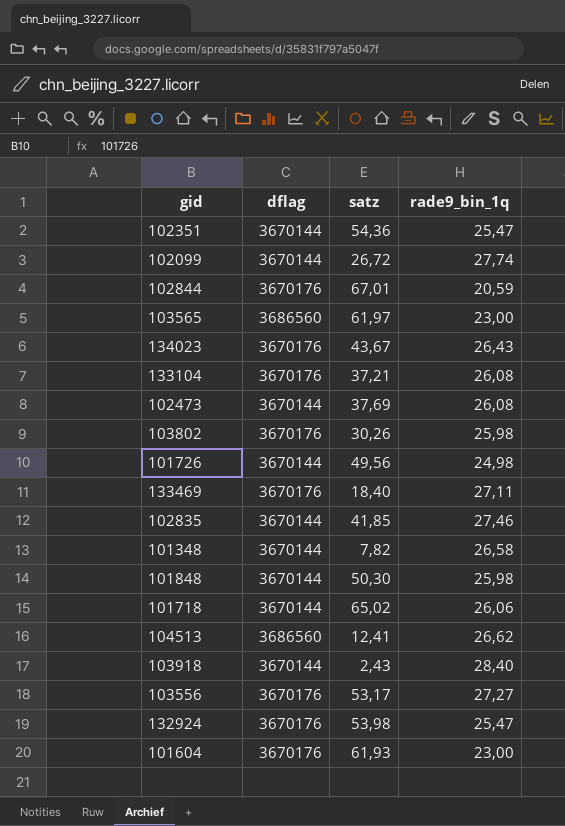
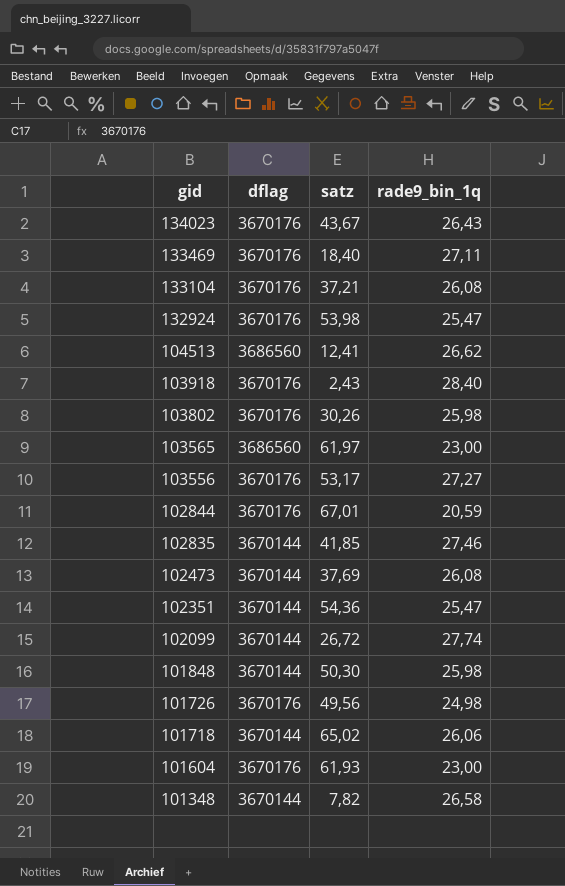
row order: none -> gid descending
103918 | dflag: 3670144 -> 3670176
101726 | dflag: 3670144 -> 3670176

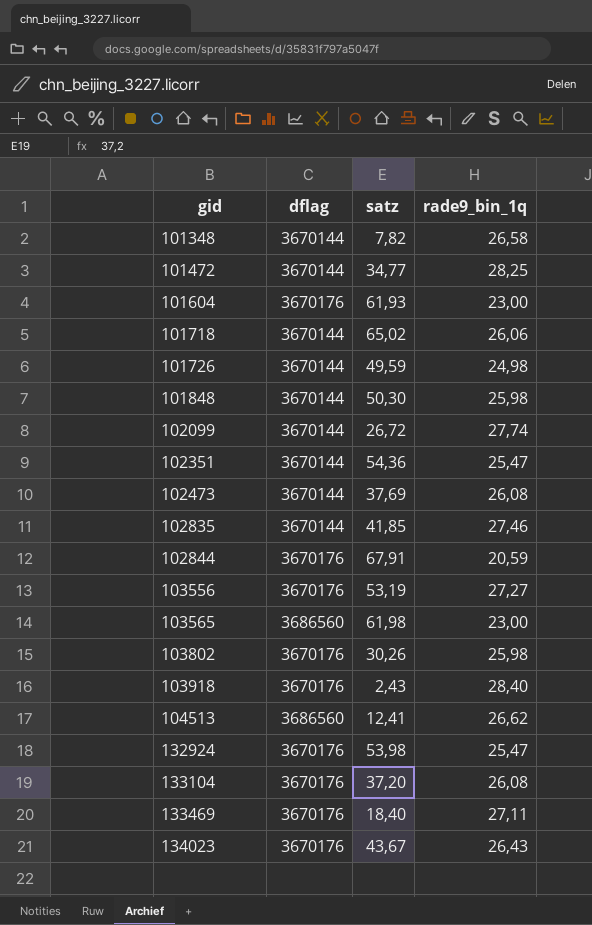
row order: gid descending -> gid ascending
row 101472: none -> 3670144 | 34,77 | 28,25
101726 | dflag: 3670176 -> 3670144
101726 | satz: 49,56 -> 49,59
102844 | satz: 67,01 -> 67,91
103556 | satz: 53,17 -> 53,19
103565 | satz: 61,97 -> 61,98
133104 | satz: 37,21 -> 37,20

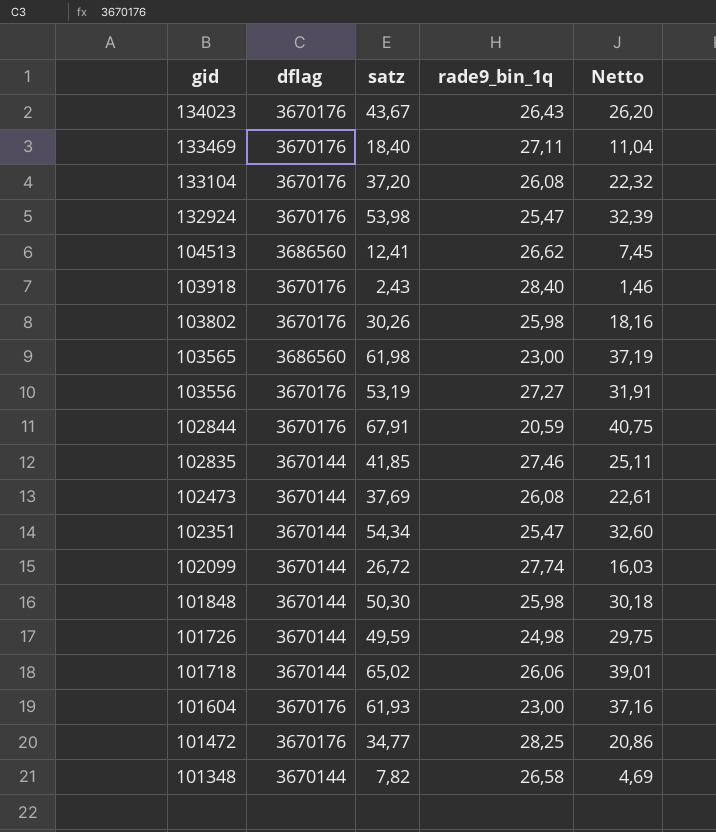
row order: gid ascending -> gid descending
column Netto | formula: none -> [satz] * 0,6
102351 | satz: 54,36 -> 54,34
101472 | dflag: 3670144 -> 3670176

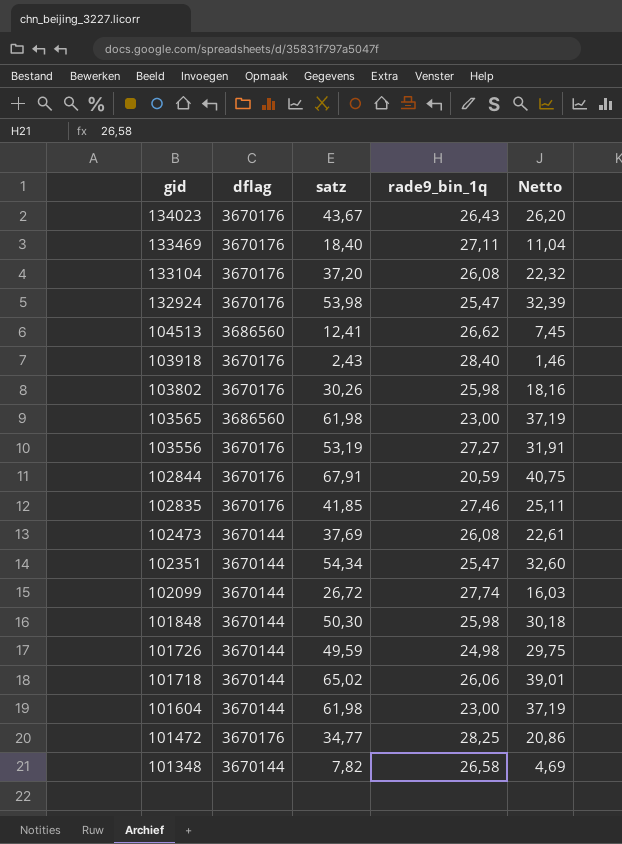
102835 | dflag: 3670144 -> 3670176
101604 | dflag: 3670176 -> 3670144
101604 | satz: 61,93 -> 61,98
101604 | Netto: 37,16 -> 37,19

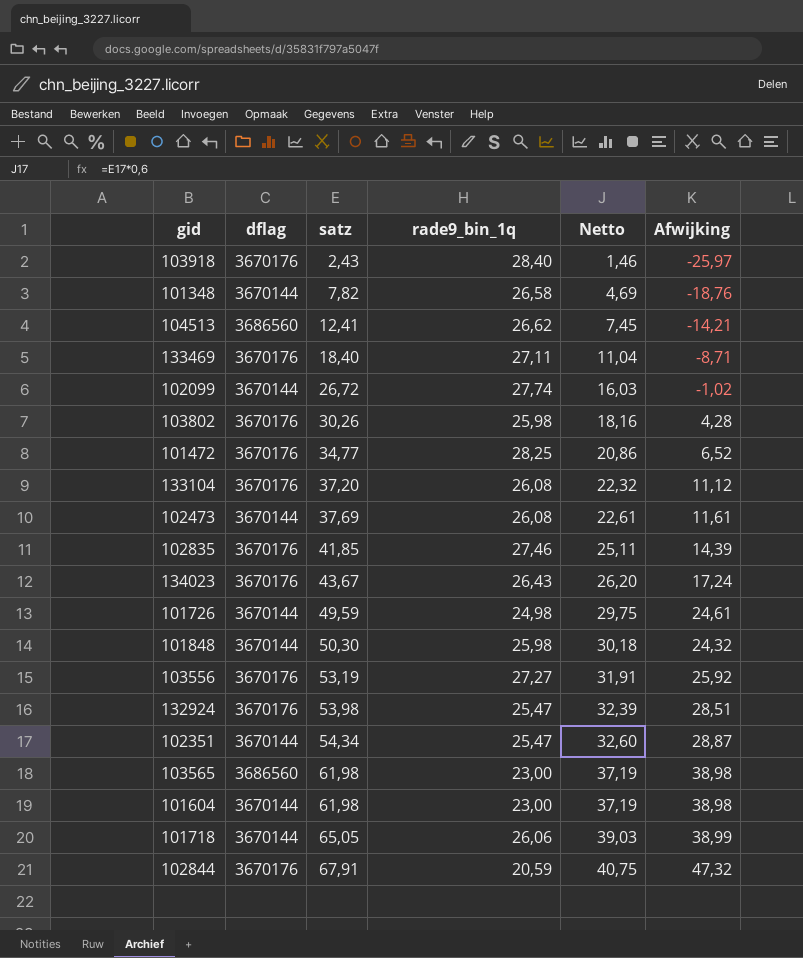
row order: gid descending -> satz ascending
column Afwijking | formula: none -> [satz] - [rade9_bin_1q]
101718 | satz: 65,02 -> 65,05
101718 | Netto: 39,01 -> 39,03

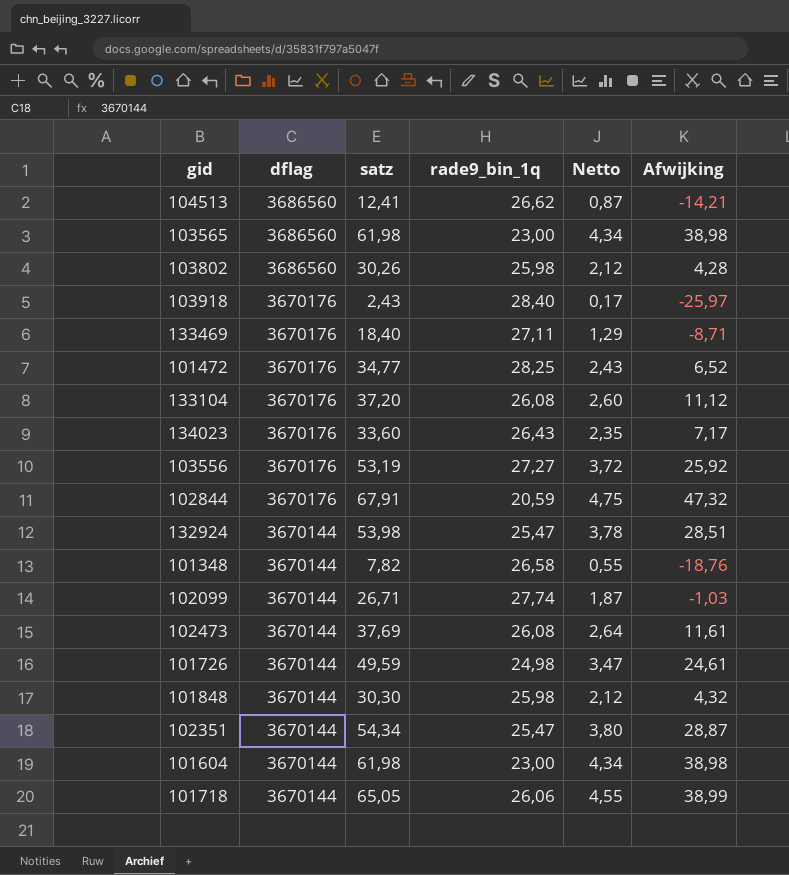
row order: satz ascending -> dflag descending
column Netto | formula: [satz] * 0,6 -> [satz] * 0,07
row 102835: 3670176 | 41,85 | 27,46 | 25,11 | 14,39 -> none
103802 | dflag: 3670176 -> 3686560
134023 | satz: 43,67 -> 33,60
134023 | Afwijking: 17,24 -> 7,17
132924 | dflag: 3670176 -> 3670144
102099 | satz: 26,72 -> 26,71
102099 | Afwijking: -1,02 -> -1,03
101848 | satz: 50,30 -> 30,30
101848 | Afwijking: 24,32 -> 4,32

